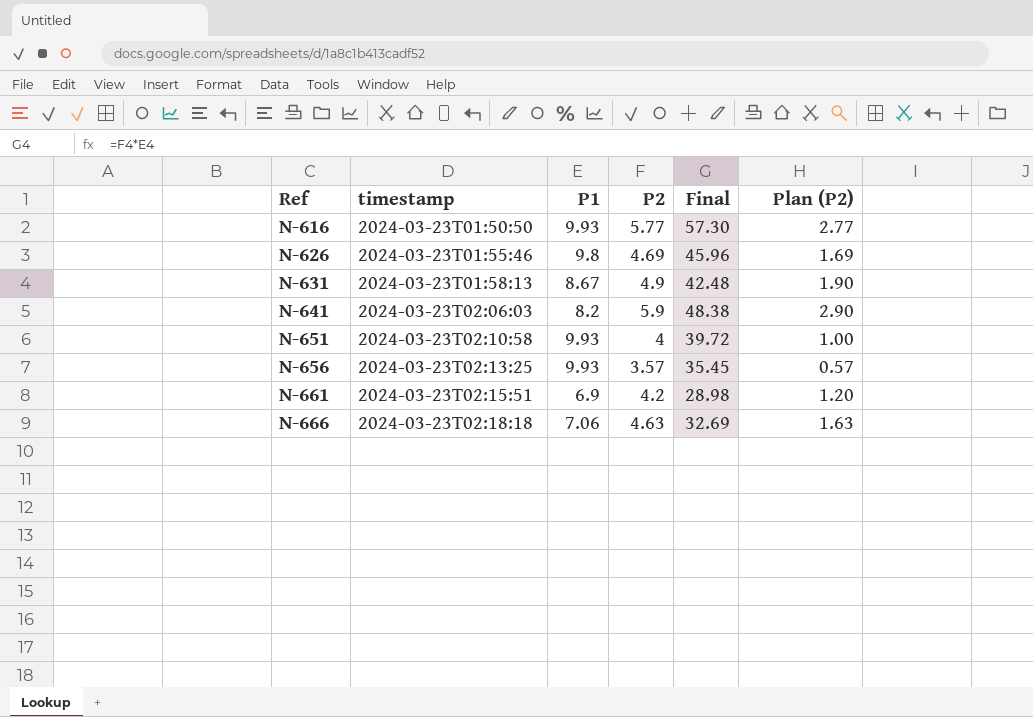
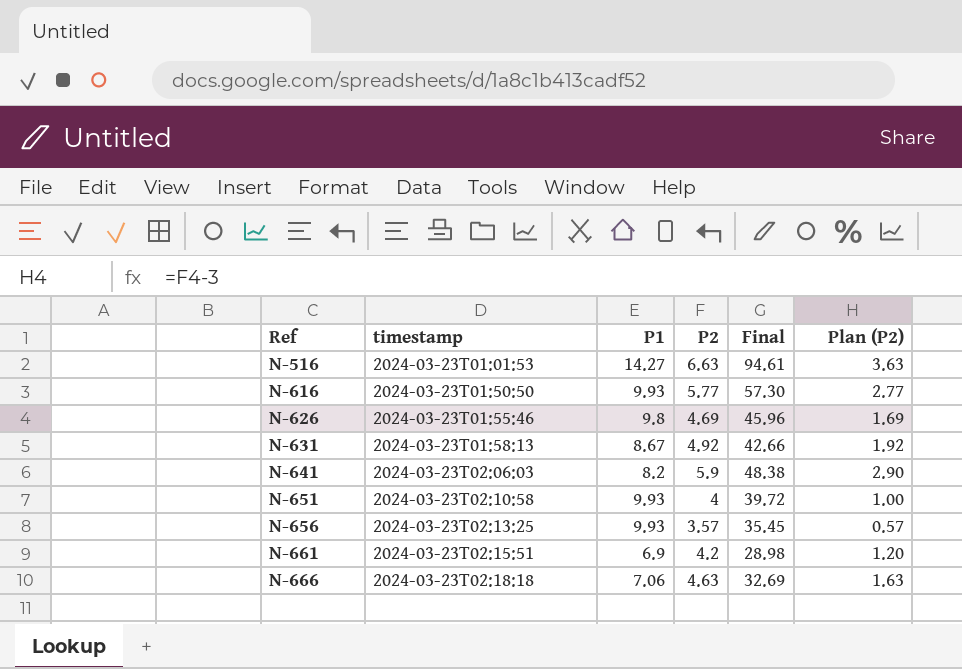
row N-516: none -> 2024-03-23T01:01:53 | 14.27 | 6.63 | 94.61 | 3.63
N-631 | P2: 4.9 -> 4.92
N-631 | Final: 42.48 -> 42.66
N-631 | Plan (P2): 1.90 -> 1.92

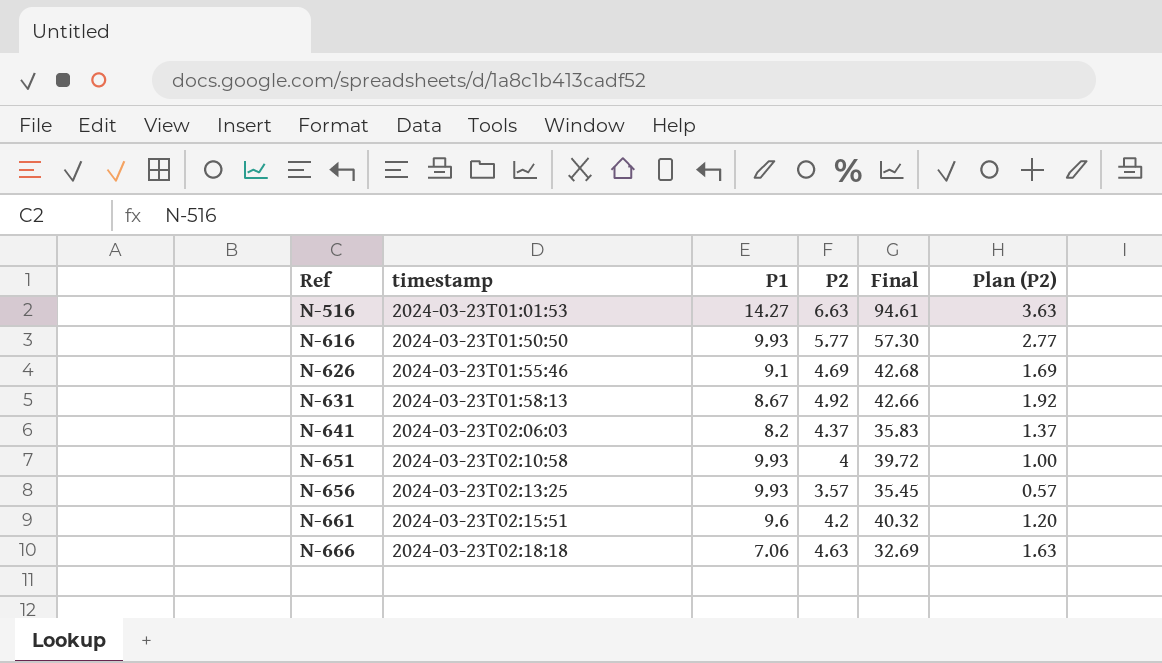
N-626 | P1: 9.8 -> 9.1
N-626 | Final: 45.96 -> 42.68
N-641 | P2: 5.9 -> 4.37
N-641 | Final: 48.38 -> 35.83
N-641 | Plan (P2): 2.90 -> 1.37
N-661 | P1: 6.9 -> 9.6
N-661 | Final: 28.98 -> 40.32

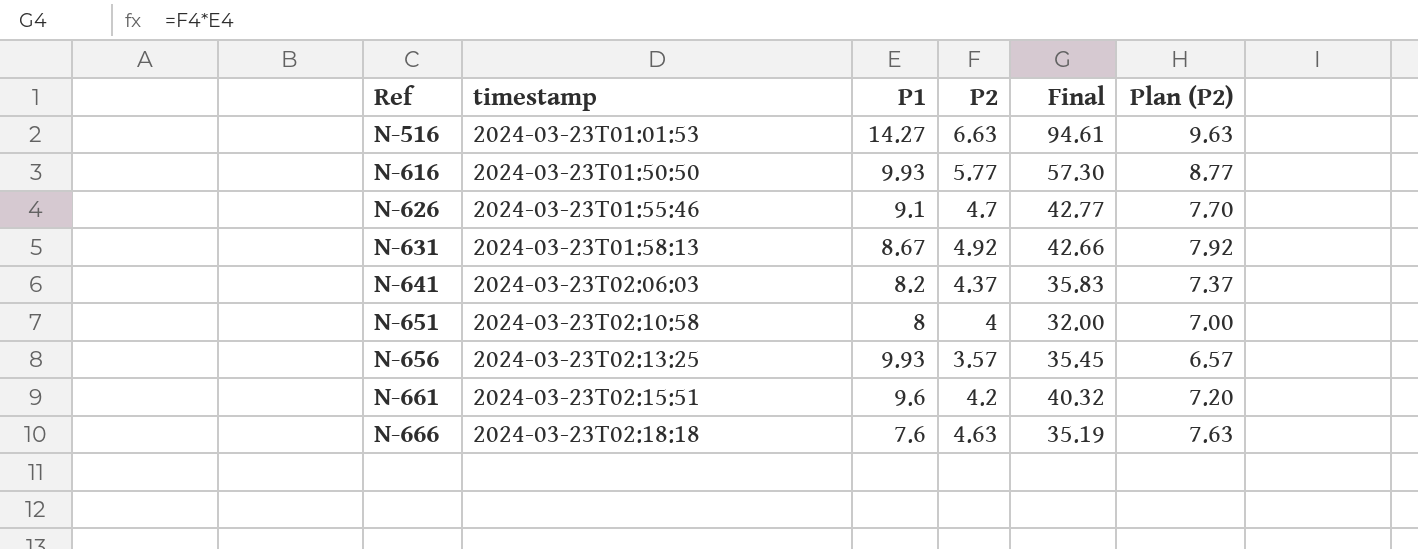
column Plan (P2) | formula: [P2] - 3 -> [P2] + 3
N-626 | P2: 4.69 -> 4.7
N-626 | Final: 42.68 -> 42.77
N-651 | P1: 9.93 -> 8
N-651 | Final: 39.72 -> 32.00
N-666 | P1: 7.06 -> 7.6
N-666 | Final: 32.69 -> 35.19

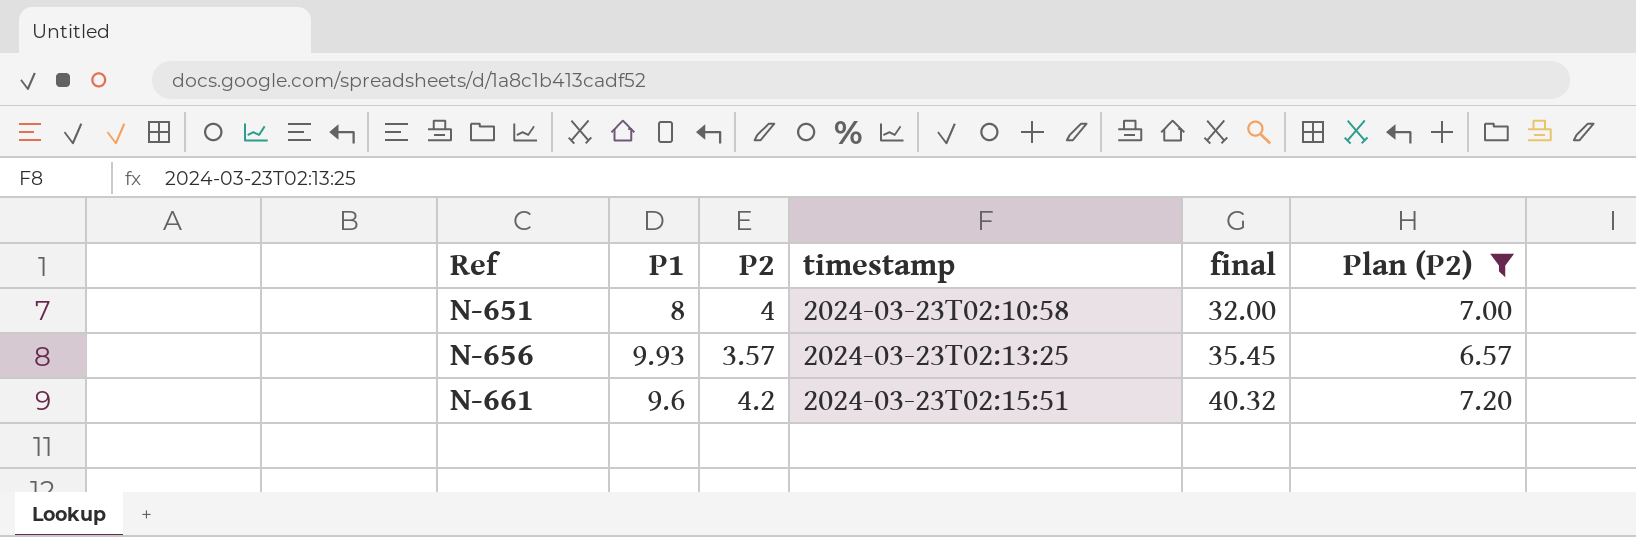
filter: none -> Plan (P2) <= 7.20
column timestamp | position: 2 -> 4
column name: Final -> final

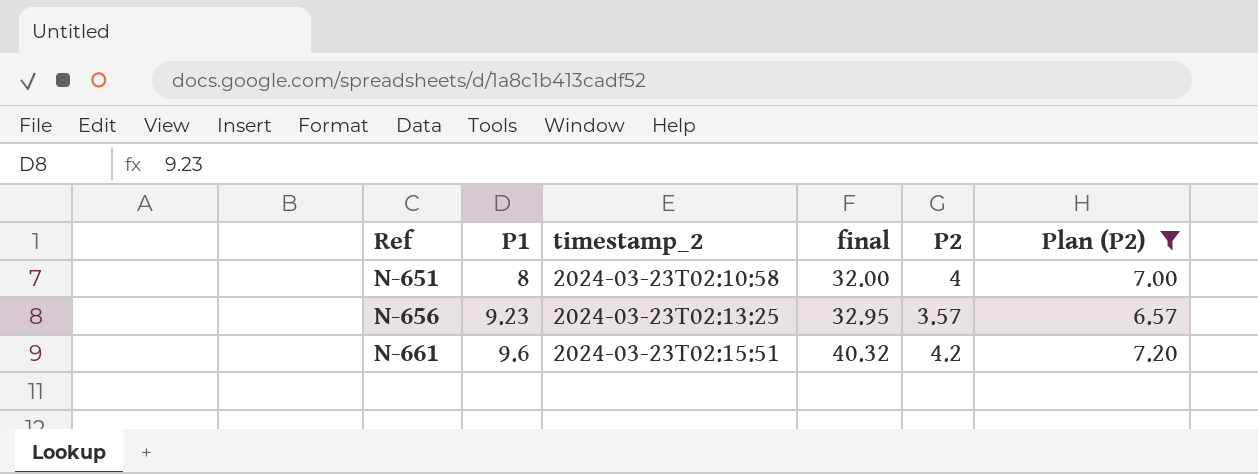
column name: timestamp -> timestamp_2
column P2 | position: 3 -> 5
N-656 | P1: 9.93 -> 9.23
N-656 | final: 35.45 -> 32.95

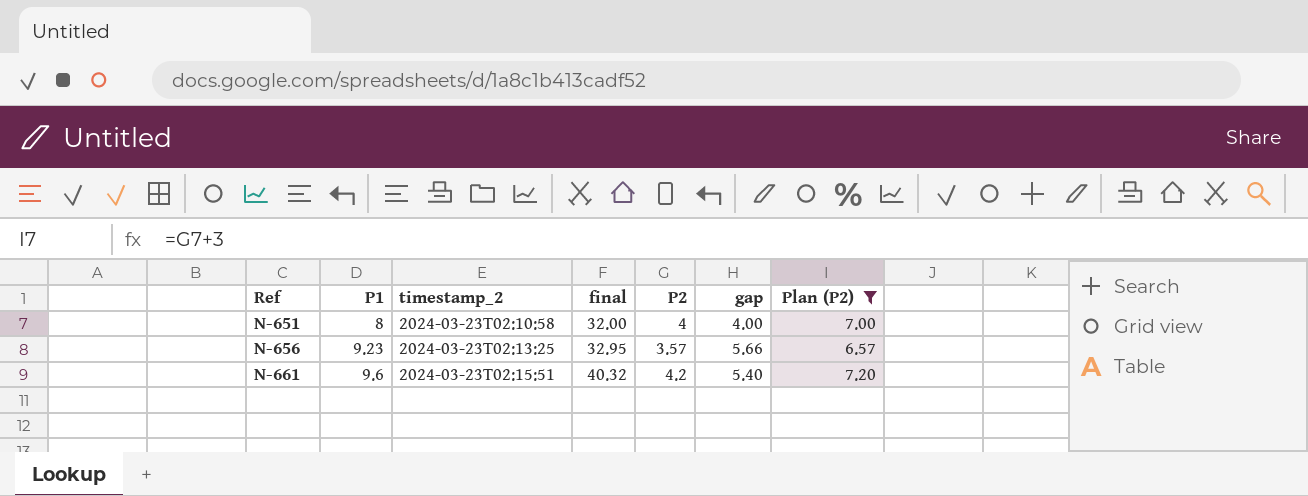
column gap | formula: none -> [P1] - [P2]

